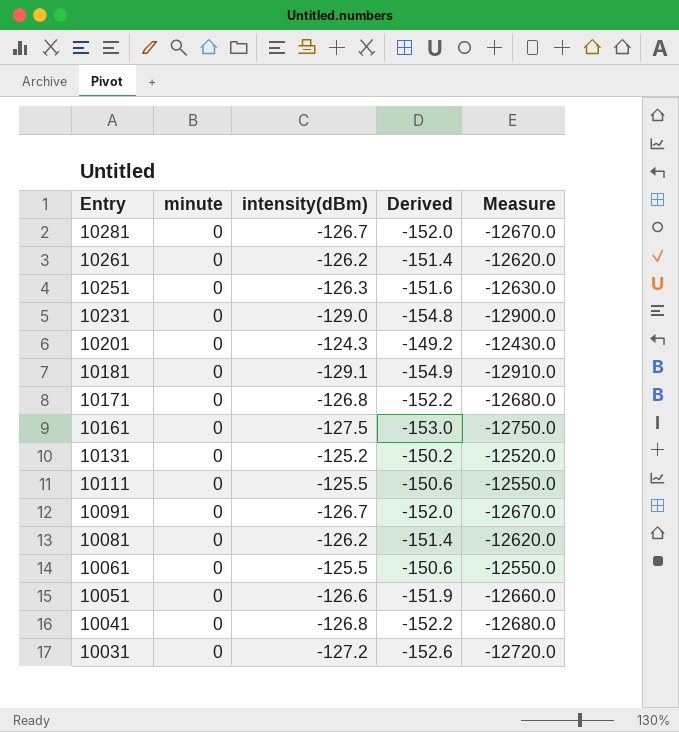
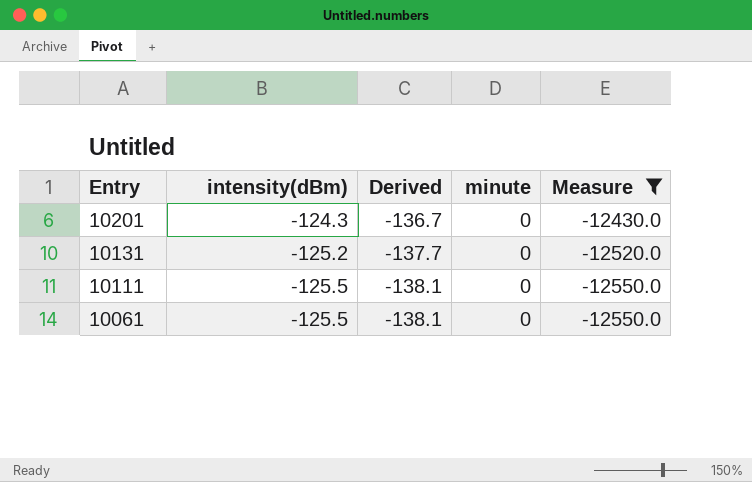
filter: none -> Measure >= -12550.0
column Derived | formula: [intensity(dBm)] * 1.2 -> [intensity(dBm)] * 1.1
column minute | position: 2 -> 4

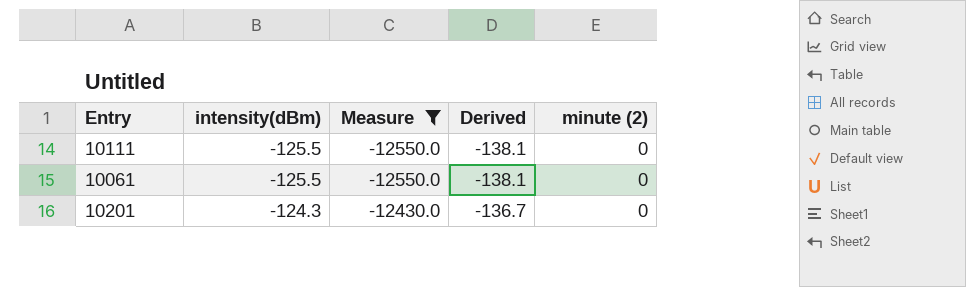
row order: Entry descending -> intensity(dBm) ascending
column Measure | position: 5 -> 3
column name: minute -> minute (2)
row 10131: -125.2 | -137.7 | 0 | -12520.0 -> none

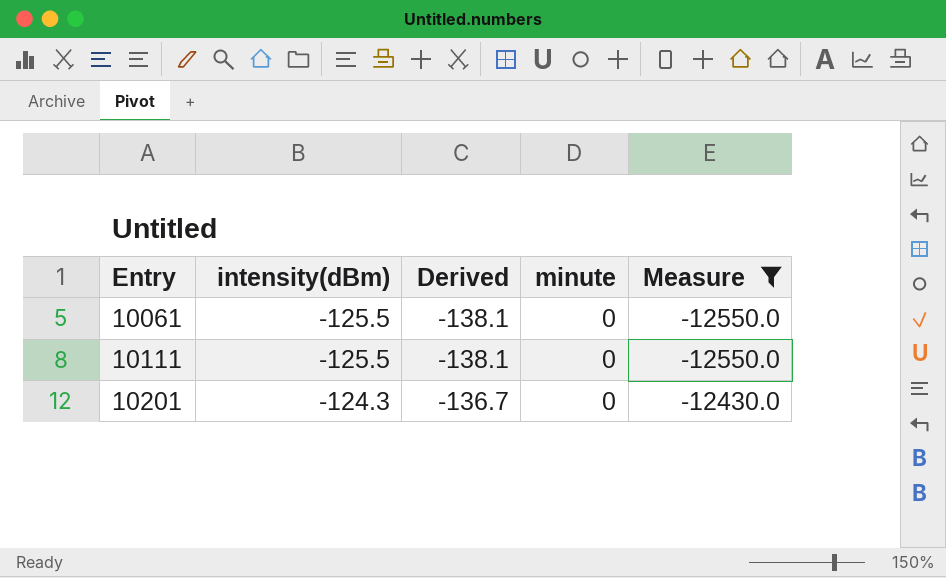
row order: intensity(dBm) ascending -> Entry ascending
column name: minute (2) -> minute
column Measure | position: 3 -> 5

